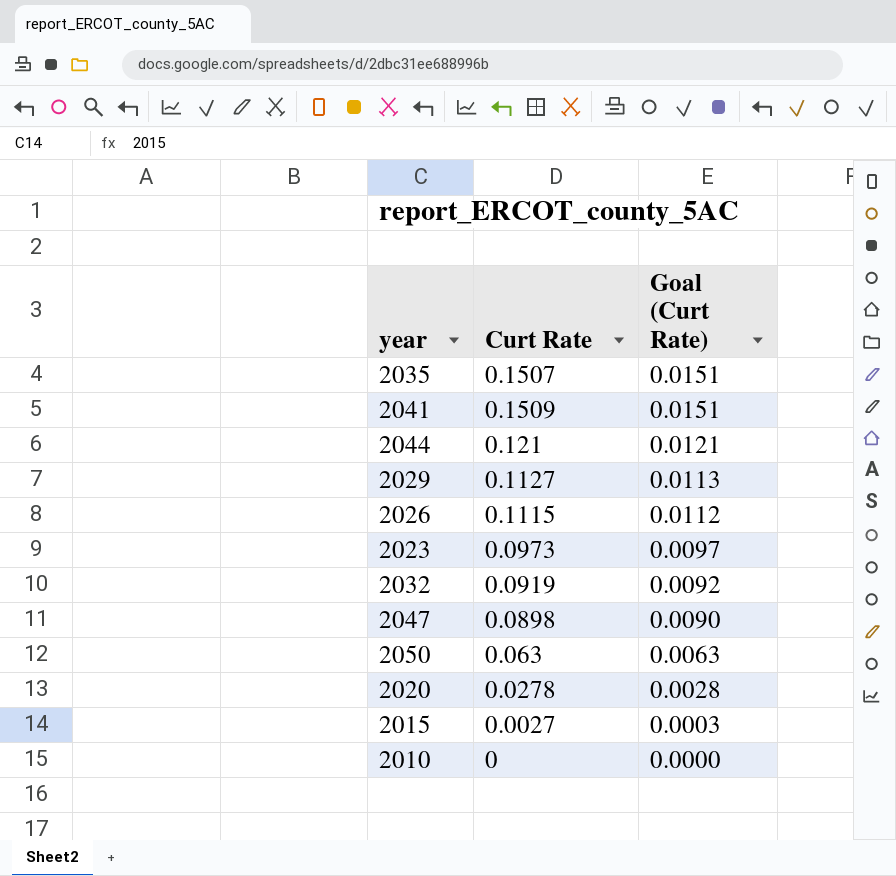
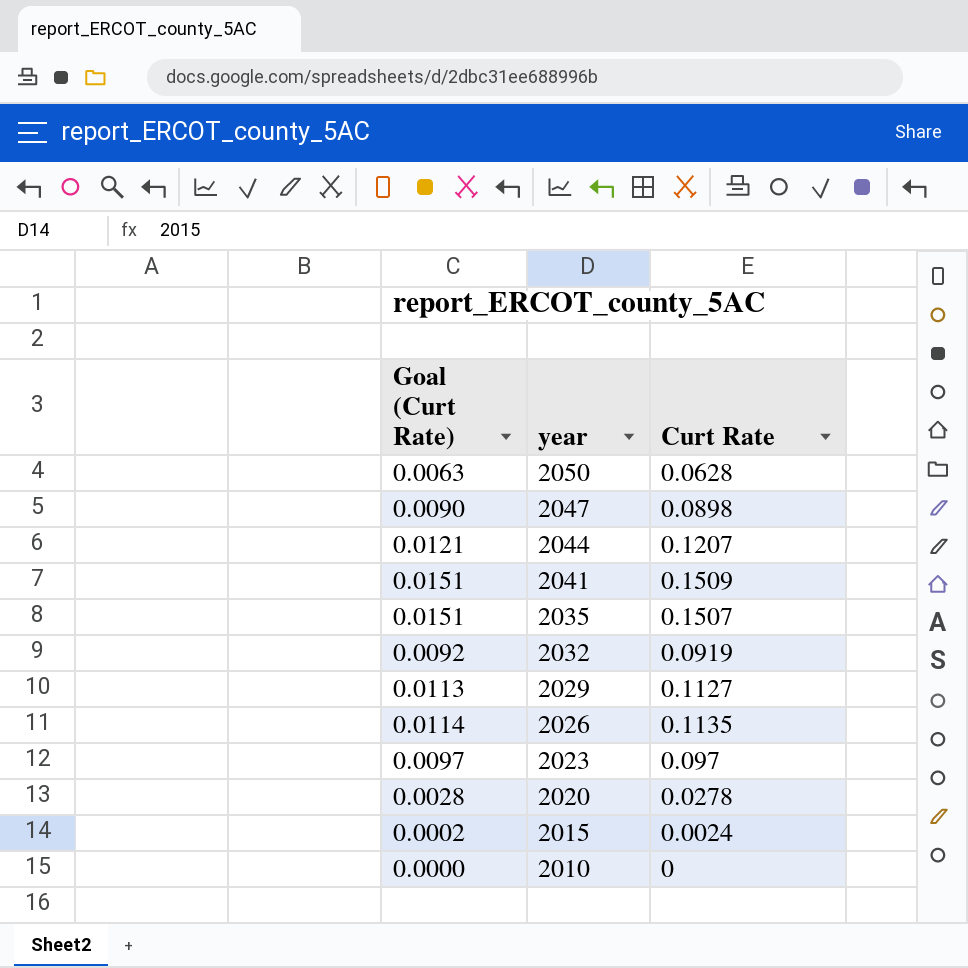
row order: Goal (Curt Rate) descending -> year descending
column Goal (Curt Rate) | position: 3 -> 1
2050 | Curt Rate: 0.063 -> 0.0628
2044 | Curt Rate: 0.121 -> 0.1207
2026 | Goal (Curt Rate): 0.0112 -> 0.0114
2026 | Curt Rate: 0.1115 -> 0.1135
2023 | Curt Rate: 0.0973 -> 0.097
2015 | Goal (Curt Rate): 0.0003 -> 0.0002
2015 | Curt Rate: 0.0027 -> 0.0024

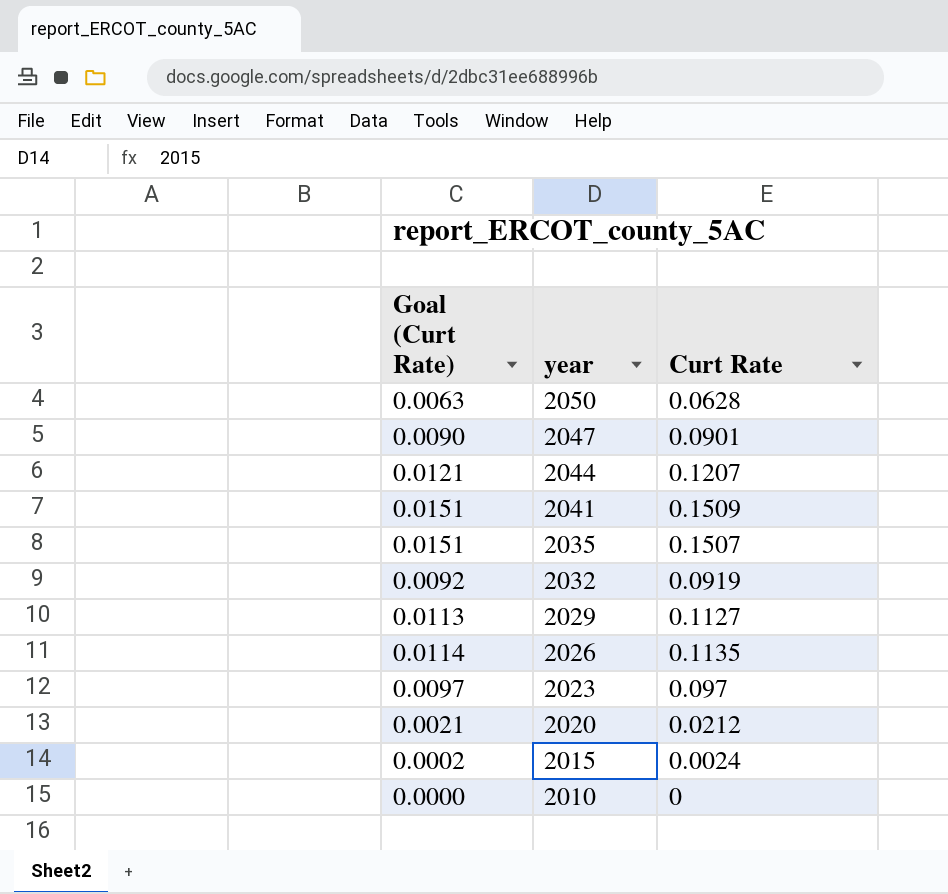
2047 | Curt Rate: 0.0898 -> 0.0901
2020 | Goal (Curt Rate): 0.0028 -> 0.0021
2020 | Curt Rate: 0.0278 -> 0.0212

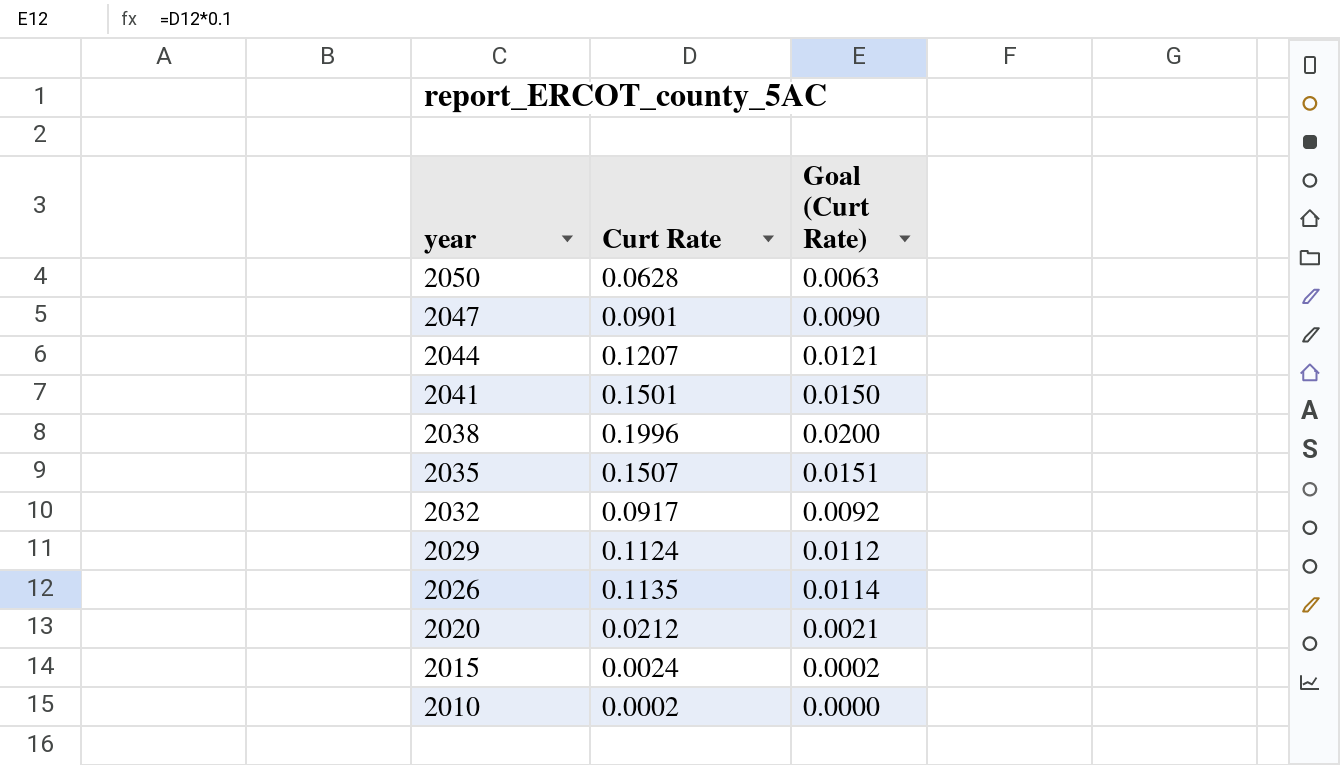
column Goal (Curt Rate) | position: 1 -> 3
row 2023: 0.0097 | 0.097 -> none
2041 | Curt Rate: 0.1509 -> 0.1501
2041 | Goal (Curt Rate): 0.0151 -> 0.0150
row 2038: none -> 0.1996 | 0.0200
2032 | Curt Rate: 0.0919 -> 0.0917
2029 | Curt Rate: 0.1127 -> 0.1124
2029 | Goal (Curt Rate): 0.0113 -> 0.0112
2010 | Curt Rate: 0 -> 0.0002

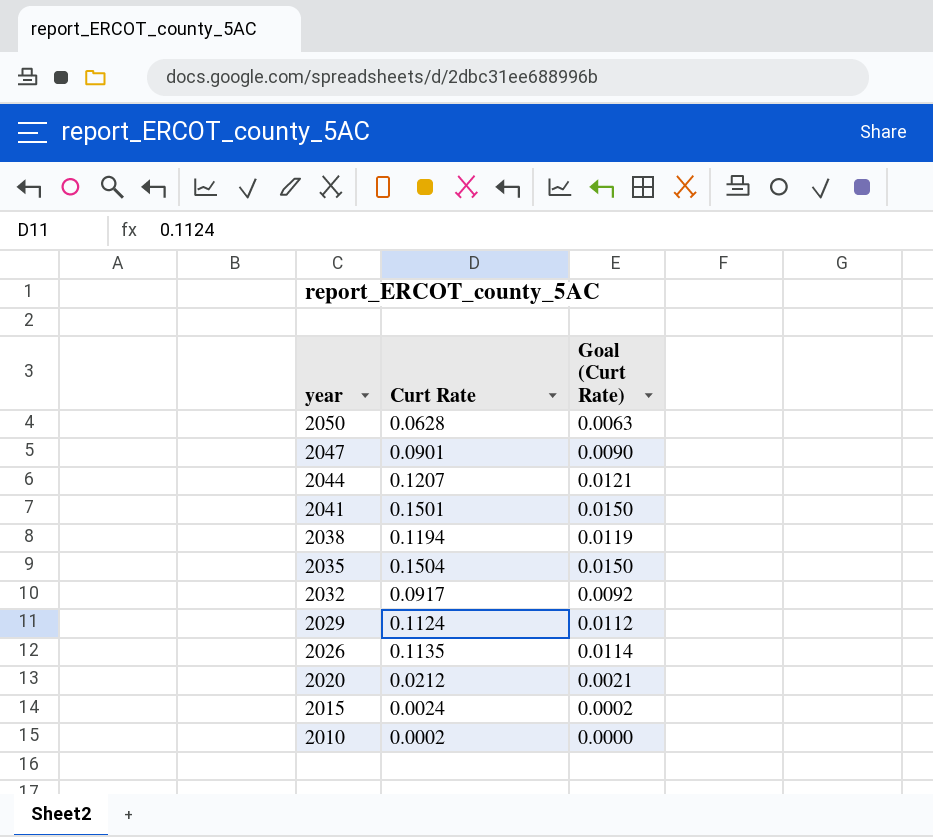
2038 | Curt Rate: 0.1996 -> 0.1194
2038 | Goal (Curt Rate): 0.0200 -> 0.0119
2035 | Curt Rate: 0.1507 -> 0.1504
2035 | Goal (Curt Rate): 0.0151 -> 0.0150

